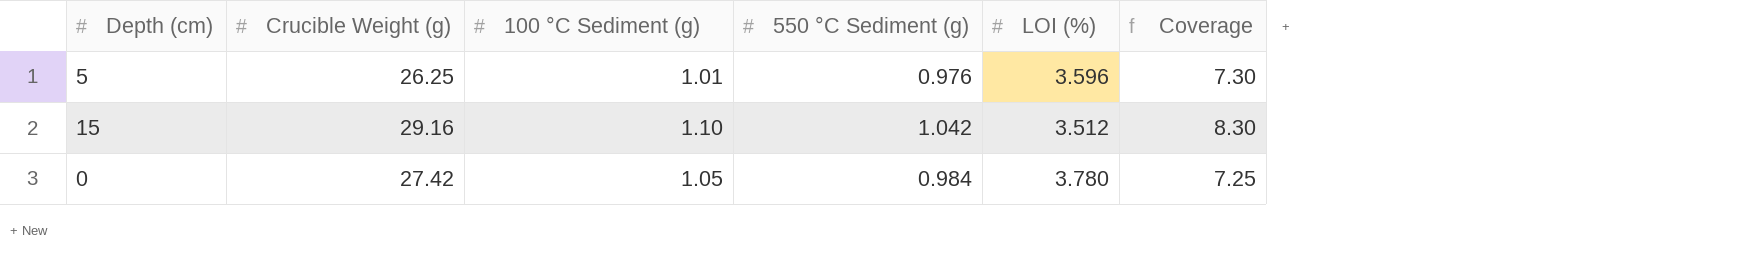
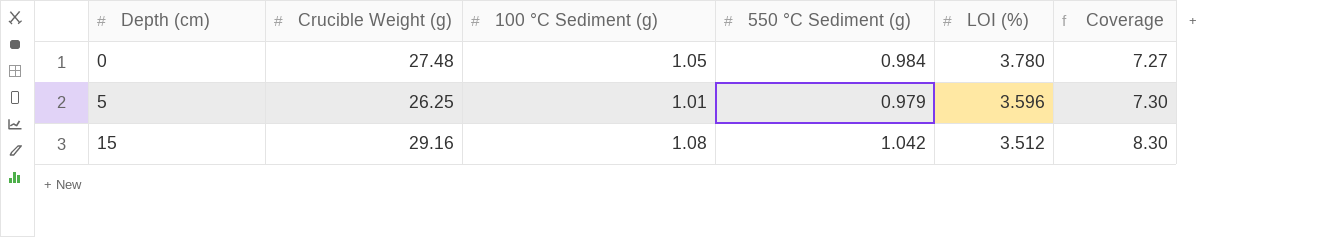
row order: none -> Depth (cm) ascending
0 | Crucible Weight (g): 27.42 -> 27.48
0 | Coverage: 7.25 -> 7.27
5 | 550 °C Sediment (g): 0.976 -> 0.979
15 | 100 °C Sediment (g): 1.10 -> 1.08

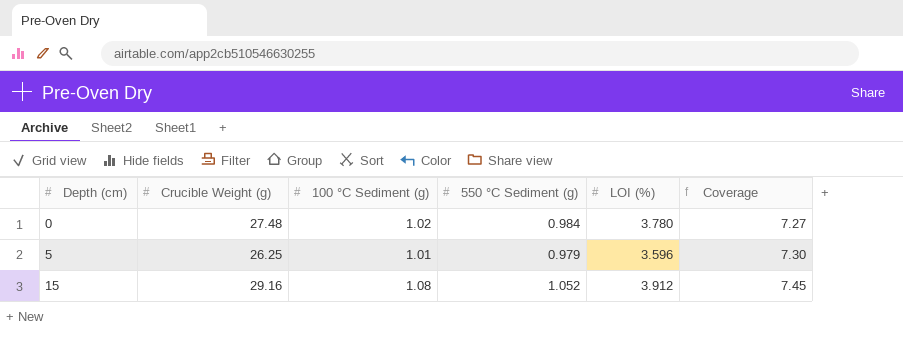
0 | 100 °C Sediment (g): 1.05 -> 1.02
15 | 550 °C Sediment (g): 1.042 -> 1.052
15 | LOI (%): 3.512 -> 3.912
15 | Coverage: 8.30 -> 7.45

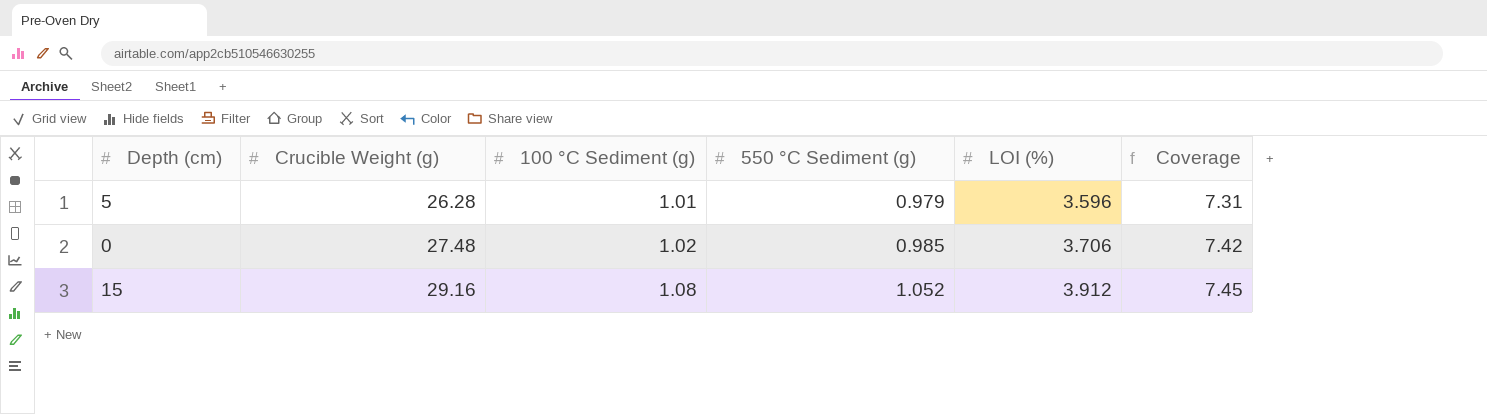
row order: Depth (cm) ascending -> Crucible Weight (g) ascending
5 | Crucible Weight (g): 26.25 -> 26.28
5 | Coverage: 7.30 -> 7.31
0 | 550 °C Sediment (g): 0.984 -> 0.985
0 | LOI (%): 3.780 -> 3.706
0 | Coverage: 7.27 -> 7.42

